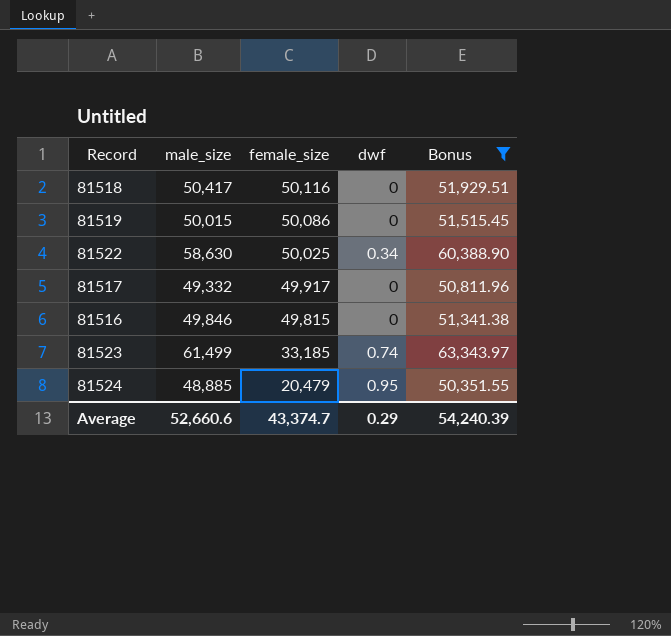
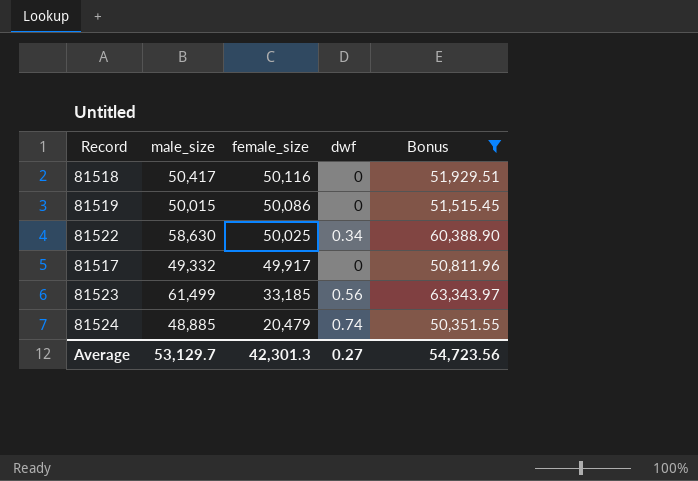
row 81516: 49,846 | 49,815 | 0 | 51,341.38 -> none
81523 | dwf: 0.74 -> 0.56
81524 | dwf: 0.95 -> 0.74
Average | male_size: 52,660.6 -> 53,129.7
Average | female_size: 43,374.7 -> 42,301.3
Average | dwf: 0.29 -> 0.27
Average | Bonus: 54,240.39 -> 54,723.56

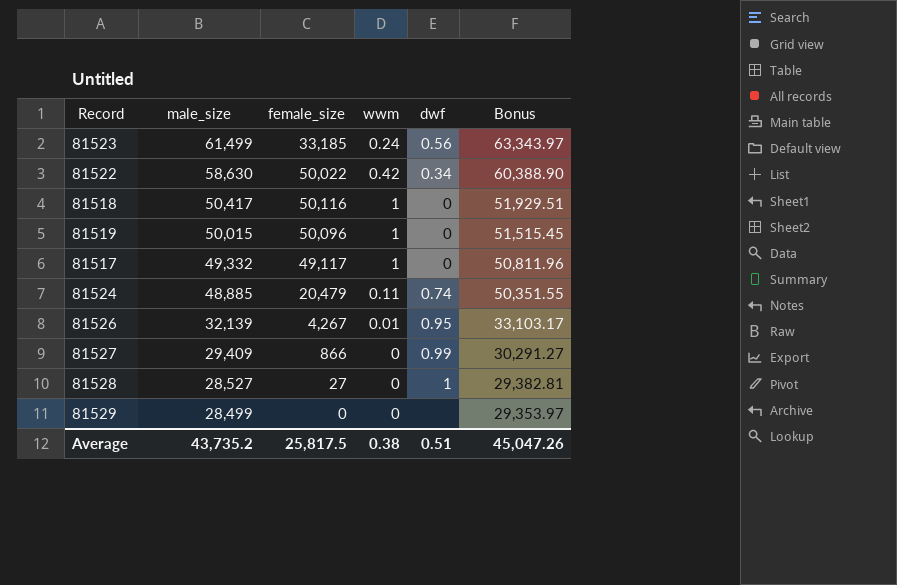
filter: Bonus >= 50,351.55 -> none
row order: female_size descending -> male_size descending
column wwm | position: none -> 4
81522 | female_size: 50,025 -> 50,022
81519 | female_size: 50,086 -> 50,096
81517 | female_size: 49,917 -> 49,117
Average | male_size: 53,129.7 -> 43,735.2
Average | female_size: 42,301.3 -> 25,817.5
Average | dwf: 0.27 -> 0.51
Average | Bonus: 54,723.56 -> 45,047.26

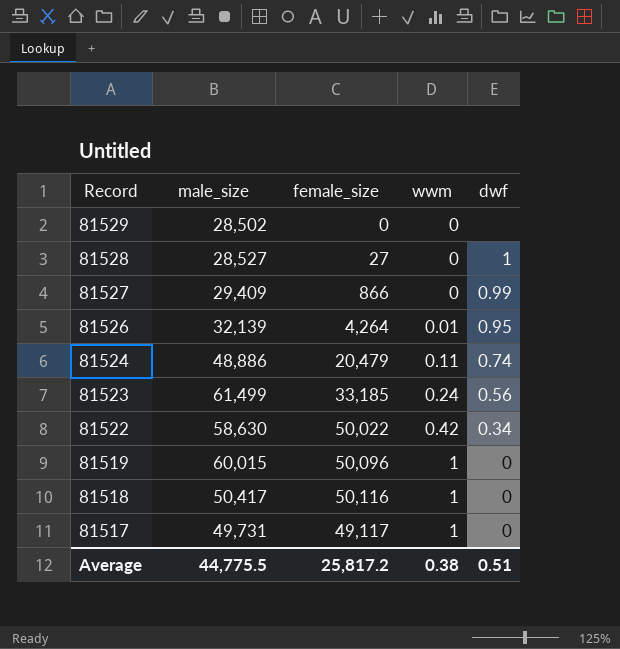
row order: male_size descending -> Record descending
column Bonus | formula: [male_size] * 1.03 -> none
81529 | male_size: 28,499 -> 28,502
81526 | female_size: 4,267 -> 4,264
81524 | male_size: 48,885 -> 48,886
81519 | male_size: 50,015 -> 60,015
81517 | male_size: 49,332 -> 49,731
Average | male_size: 43,735.2 -> 44,775.5
Average | female_size: 25,817.5 -> 25,817.2

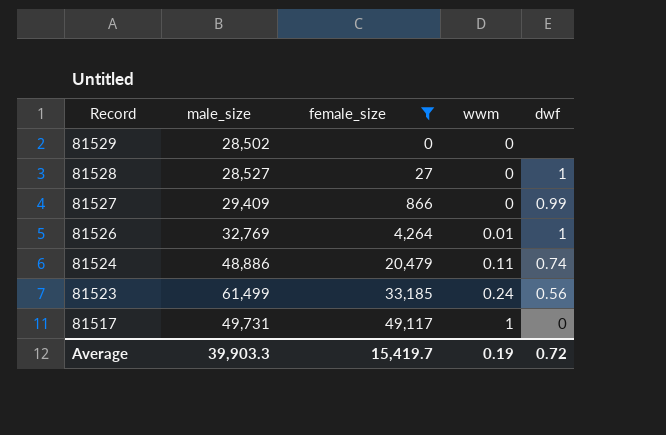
filter: none -> female_size <= 49,117
81526 | male_size: 32,139 -> 32,769
81526 | dwf: 0.95 -> 1
Average | male_size: 44,775.5 -> 39,903.3
Average | female_size: 25,817.2 -> 15,419.7
Average | wwm: 0.38 -> 0.19
Average | dwf: 0.51 -> 0.72

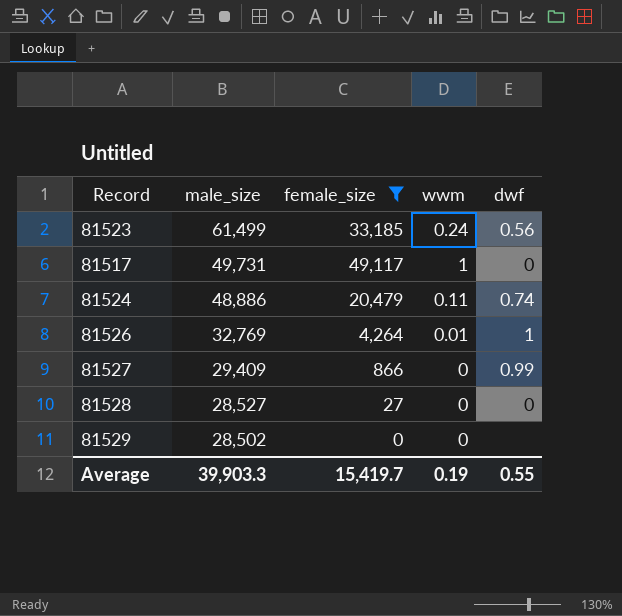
row order: Record descending -> male_size descending
81528 | dwf: 1 -> 0
Average | dwf: 0.72 -> 0.55

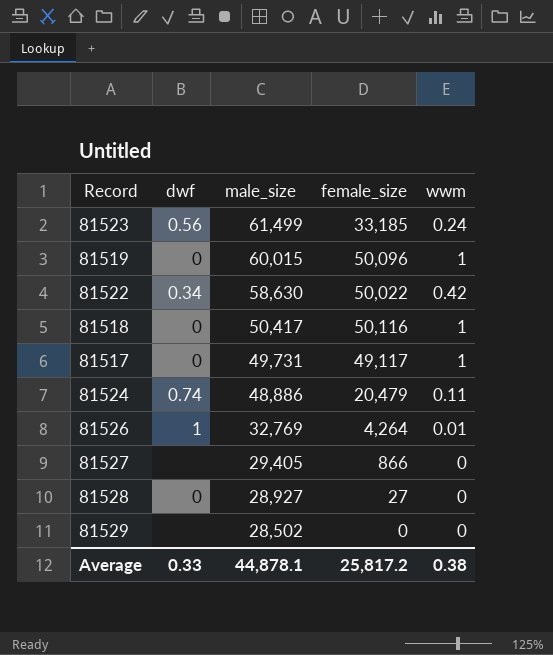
filter: female_size <= 49,117 -> none
column dwf | position: 5 -> 2
81527 | dwf: 0.99 -> none
81527 | male_size: 29,409 -> 29,405
81528 | male_size: 28,527 -> 28,927
Average | dwf: 0.55 -> 0.33
Average | male_size: 39,903.3 -> 44,878.1
Average | female_size: 15,419.7 -> 25,817.2
Average | wwm: 0.19 -> 0.38

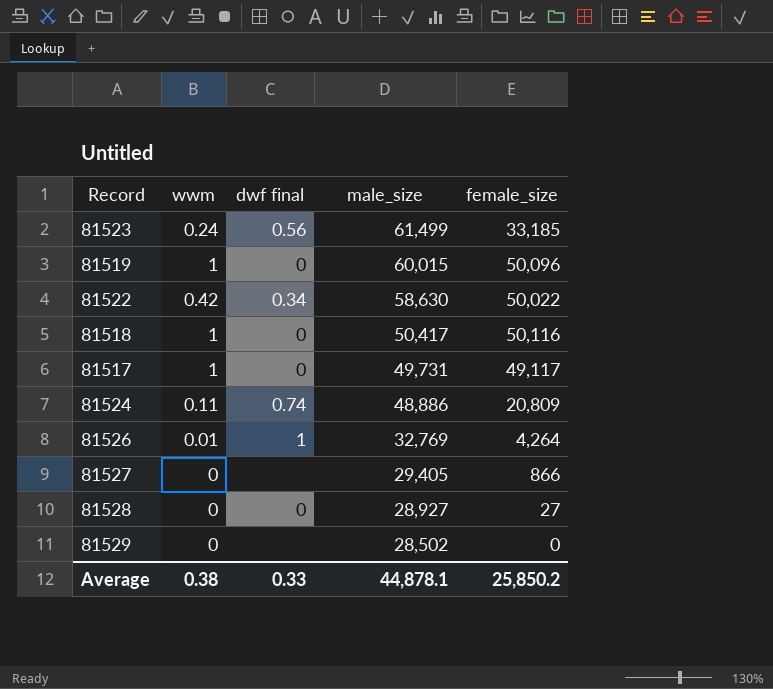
column wwm | position: 5 -> 2
column name: dwf -> dwf final
81524 | female_size: 20,479 -> 20,809
Average | female_size: 25,817.2 -> 25,850.2

